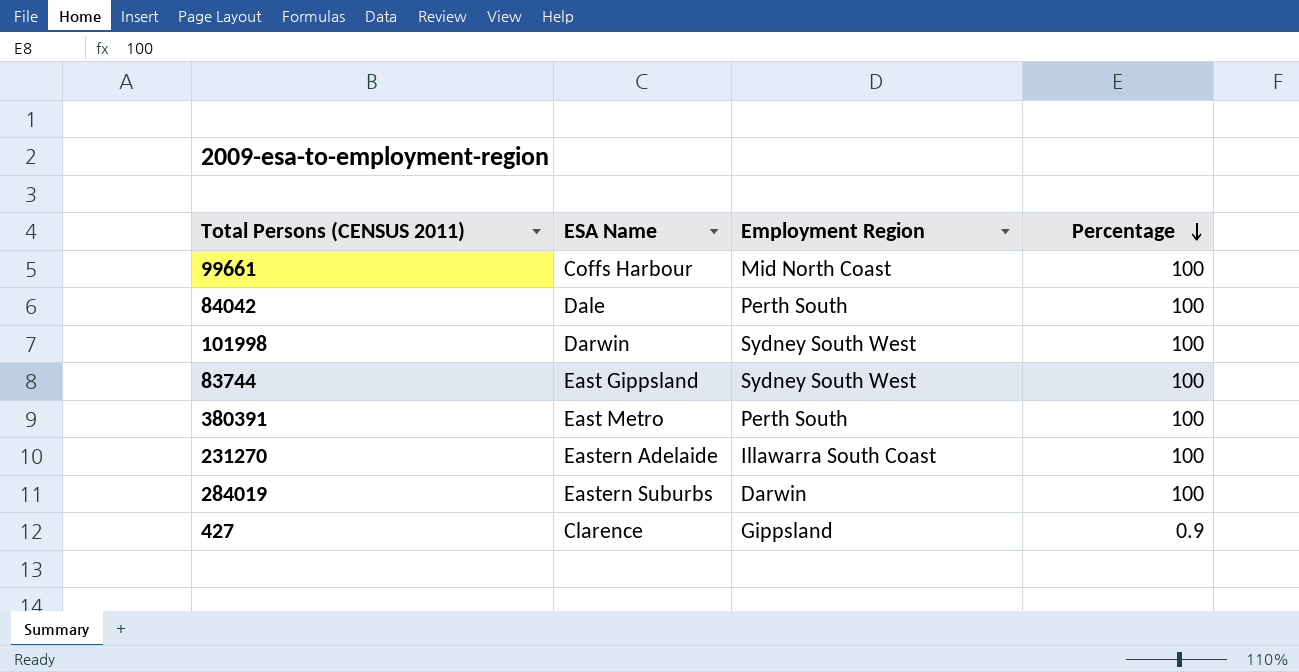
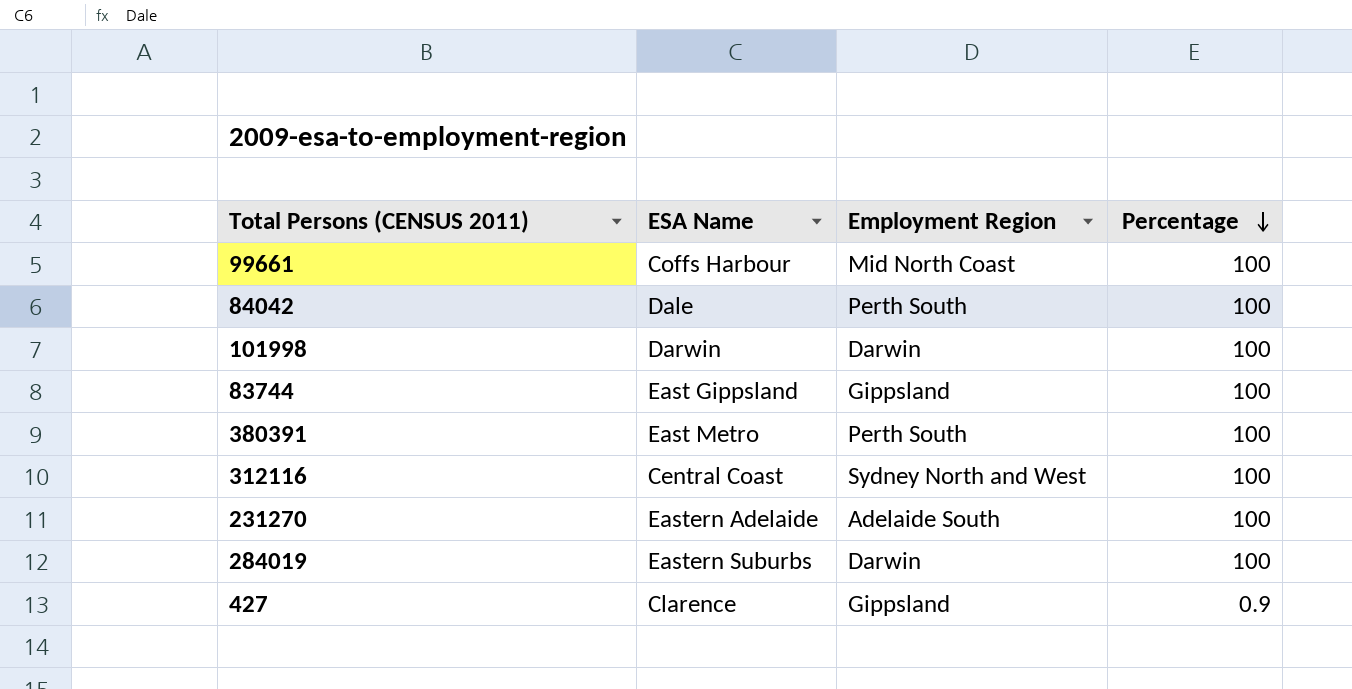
101998 | Employment Region: Sydney South West -> Darwin
83744 | Employment Region: Sydney South West -> Gippsland
row 312116: none -> Central Coast | Sydney North and West | 100
231270 | Employment Region: Illawarra South Coast -> Adelaide South

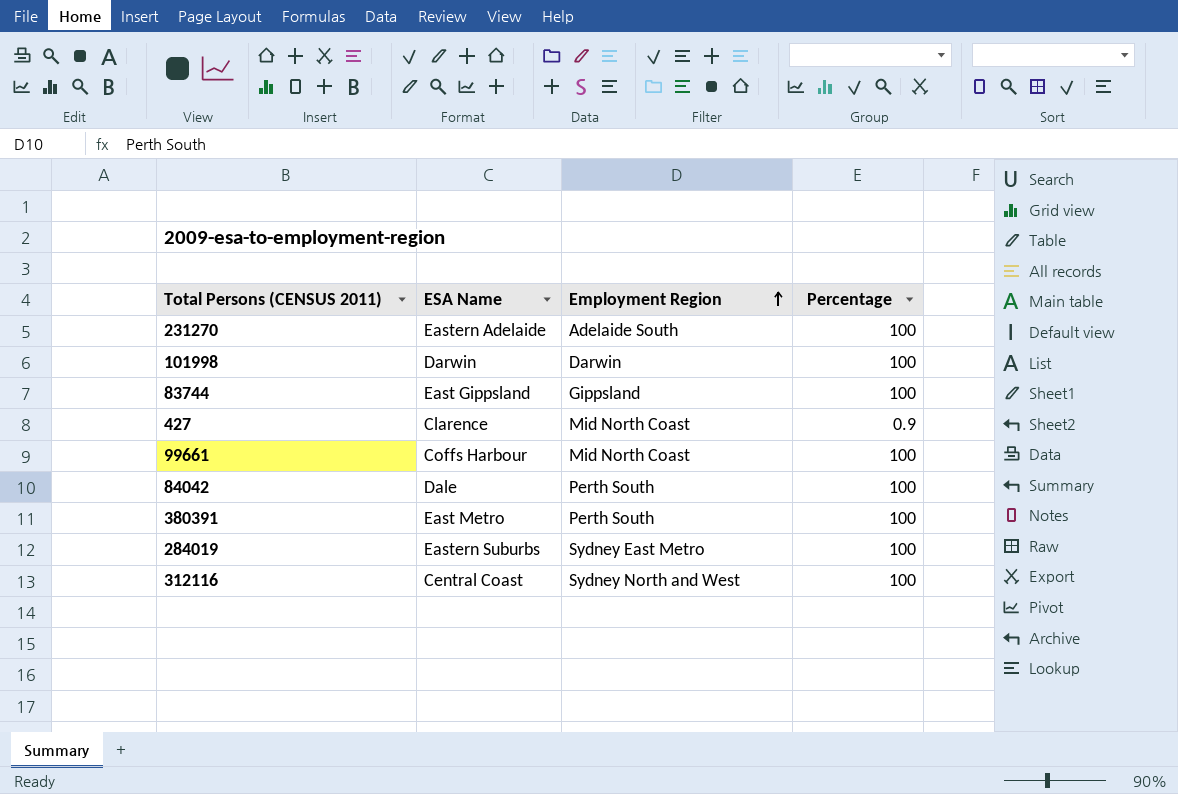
row order: Percentage descending -> Employment Region ascending
427 | Employment Region: Gippsland -> Mid North Coast
284019 | Employment Region: Darwin -> Sydney East Metro

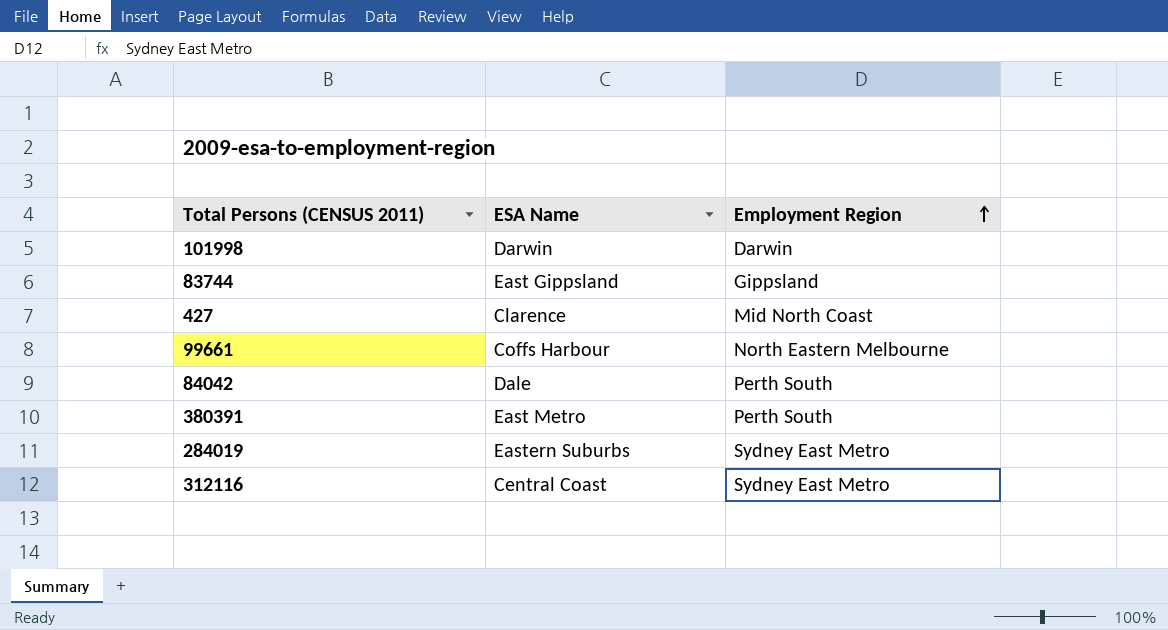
column Percentage | position: 4 -> none
row 231270: Eastern Adelaide | Adelaide South | 100 -> none
99661 | Employment Region: Mid North Coast -> North Eastern Melbourne
312116 | Employment Region: Sydney North and West -> Sydney East Metro

